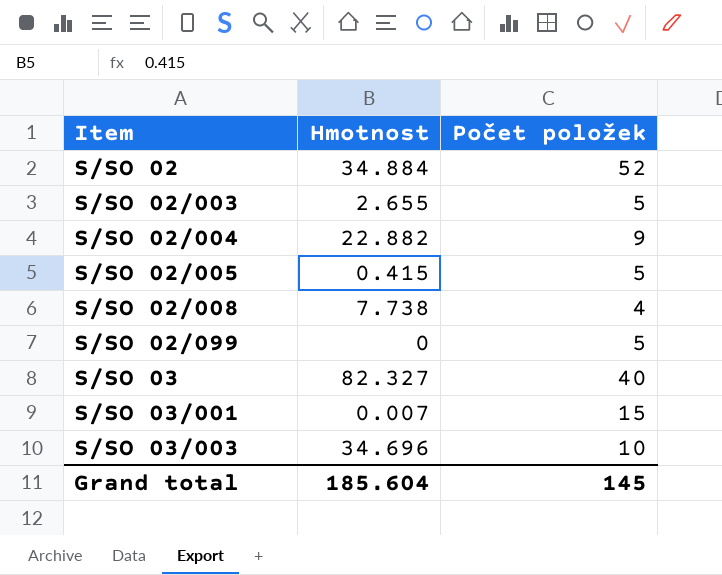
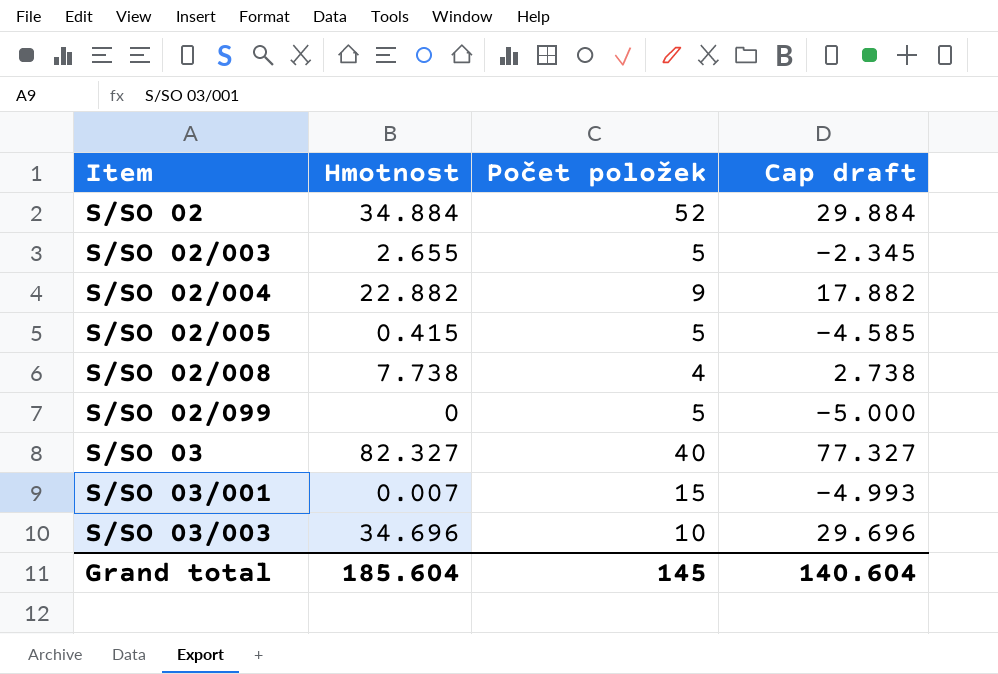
column Cap draft | formula: none -> [Hmotnost] - 5

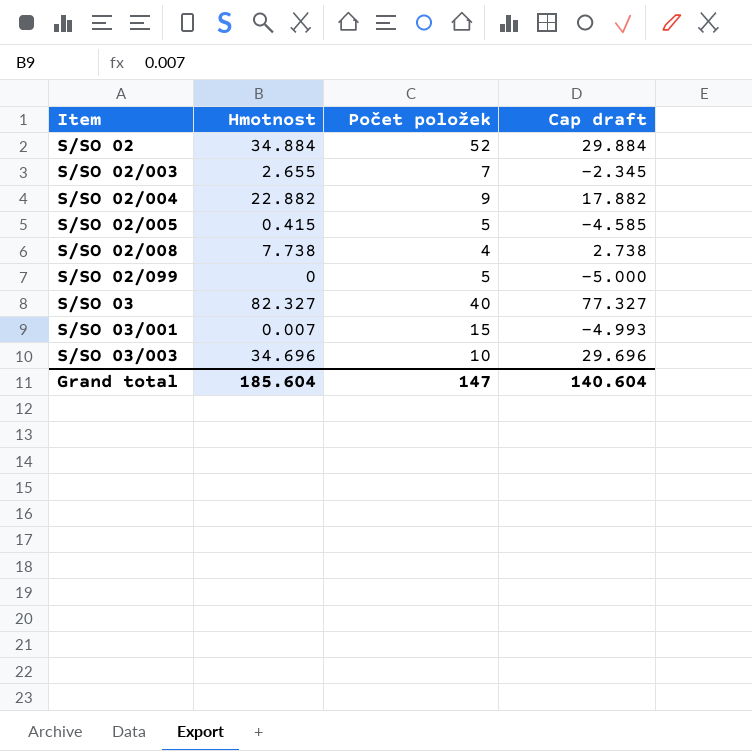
S/SO 02/003 | Počet položek: 5 -> 7
Grand total | Počet položek: 145 -> 147

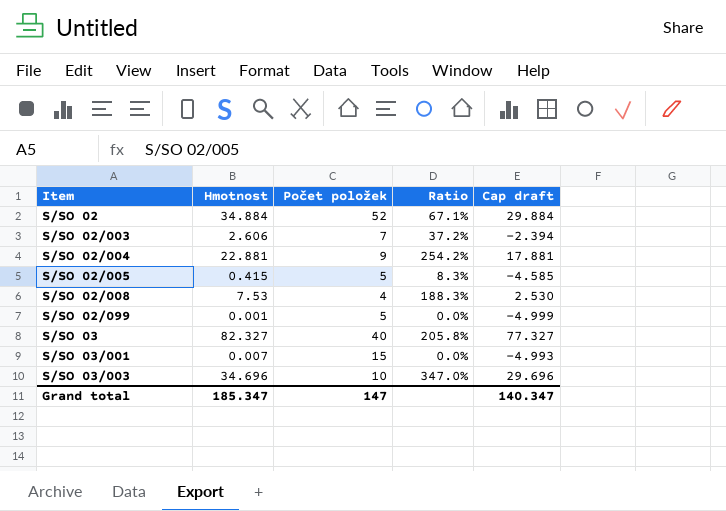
column Ratio | formula: none -> [Hmotnost] / [Počet položek]
S/SO 02/003 | Hmotnost: 2.655 -> 2.606
S/SO 02/003 | Cap draft: -2.345 -> -2.394
S/SO 02/004 | Hmotnost: 22.882 -> 22.881
S/SO 02/004 | Cap draft: 17.882 -> 17.881
S/SO 02/008 | Hmotnost: 7.738 -> 7.53
S/SO 02/008 | Cap draft: 2.738 -> 2.530
S/SO 02/099 | Hmotnost: 0 -> 0.001
S/SO 02/099 | Cap draft: -5.000 -> -4.999
Grand total | Hmotnost: 185.604 -> 185.347
Grand total | Cap draft: 140.604 -> 140.347

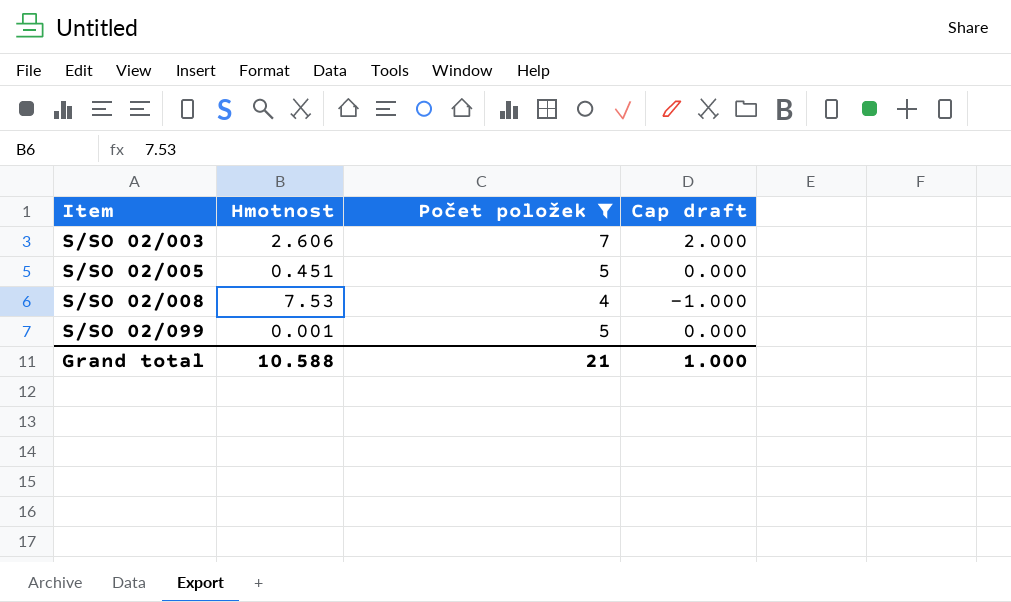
filter: none -> Počet položek <= 7
column Ratio | formula: [Hmotnost] / [Počet položek] -> none
column Cap draft | formula: [Hmotnost] - 5 -> [Počet položek] - 5
S/SO 02/005 | Hmotnost: 0.415 -> 0.451
Grand total | Hmotnost: 185.347 -> 10.588
Grand total | Počet položek: 147 -> 21
Grand total | Cap draft: 140.347 -> 1.000

